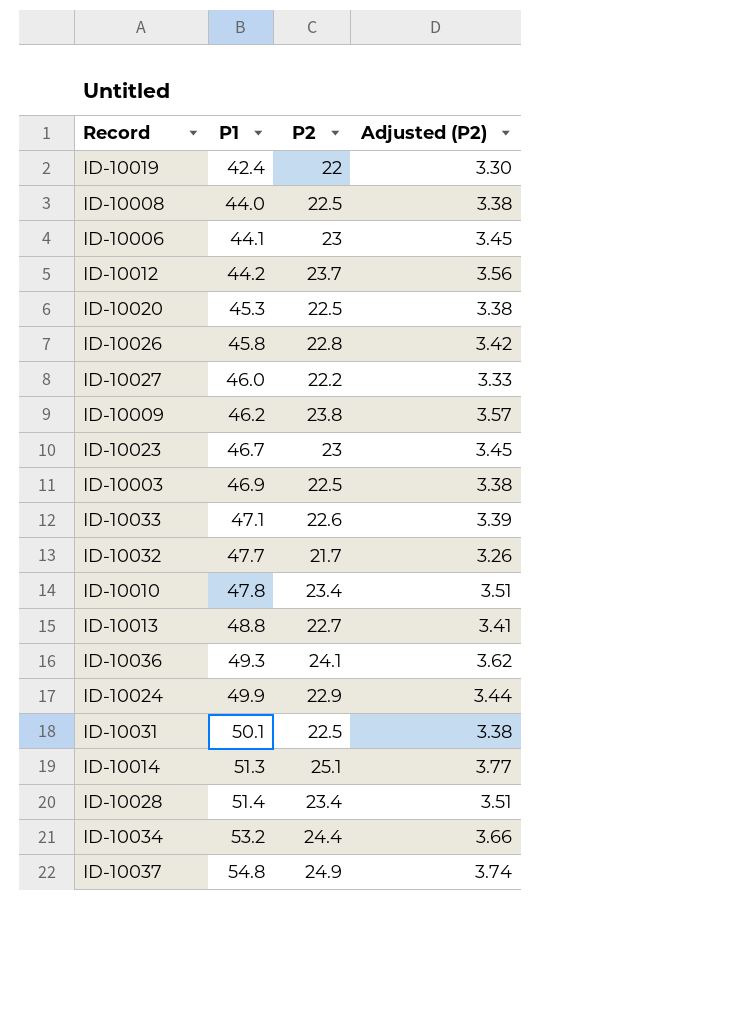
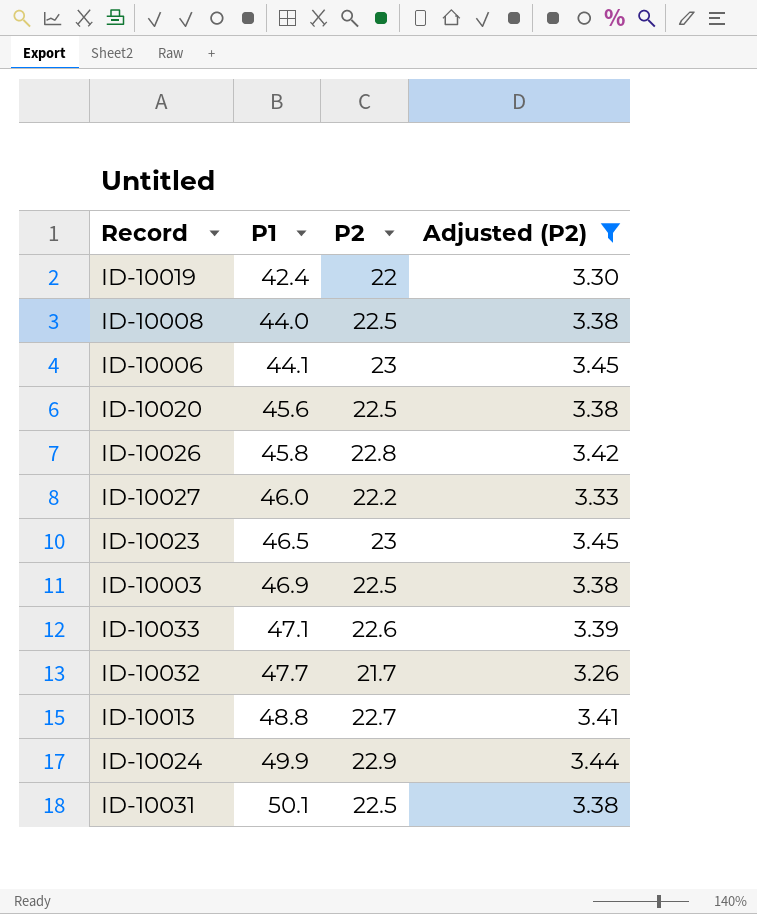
filter: none -> Adjusted (P2) <= 3.45
ID-10020 | P1: 45.3 -> 45.6
ID-10023 | P1: 46.7 -> 46.5

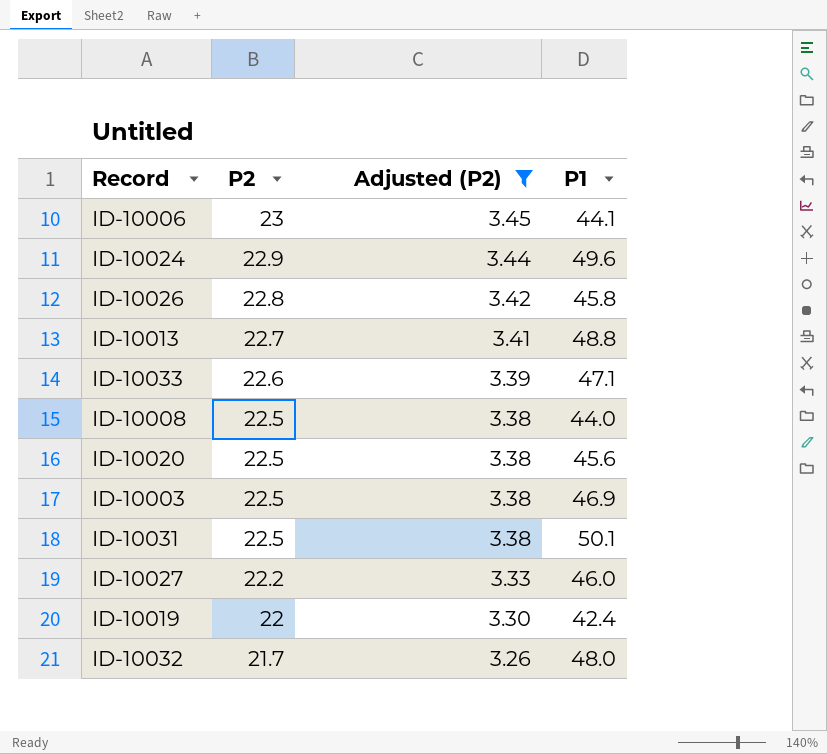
row order: P1 ascending -> P2 descending
column P1 | position: 2 -> 4
row ID-10023: 46.5 | 23 | 3.45 -> none
ID-10024 | P1: 49.9 -> 49.6
ID-10032 | P1: 47.7 -> 48.0

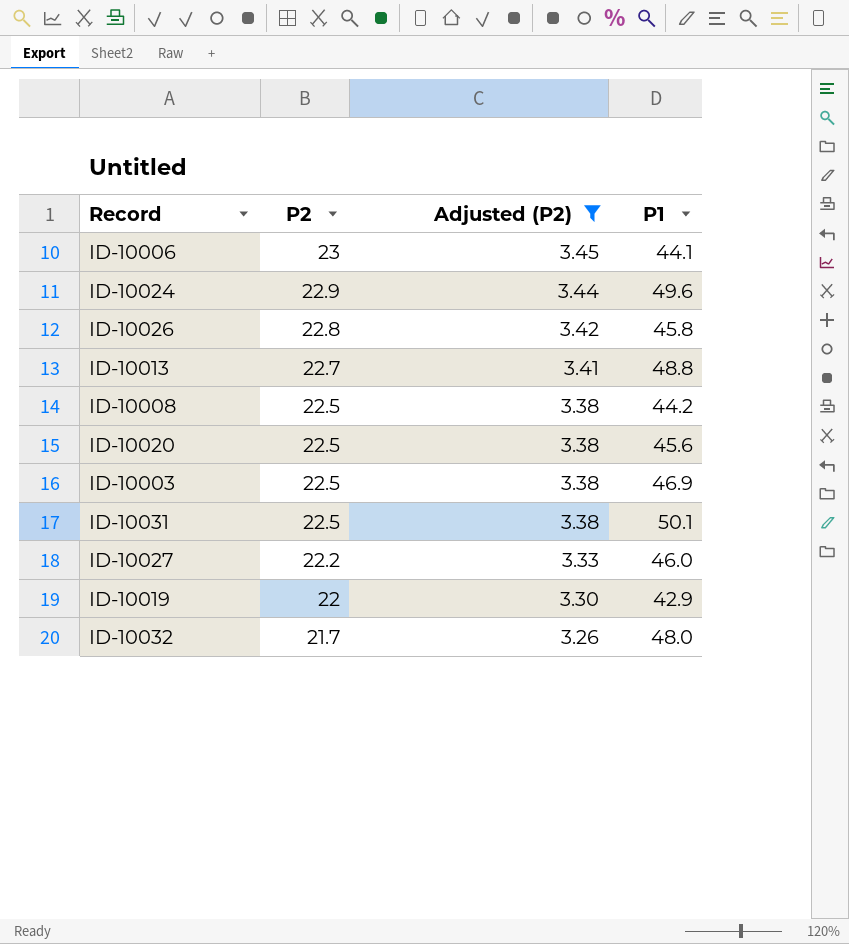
row ID-10033: 22.6 | 3.39 | 47.1 -> none
ID-10008 | P1: 44.0 -> 44.2
ID-10019 | P1: 42.4 -> 42.9

